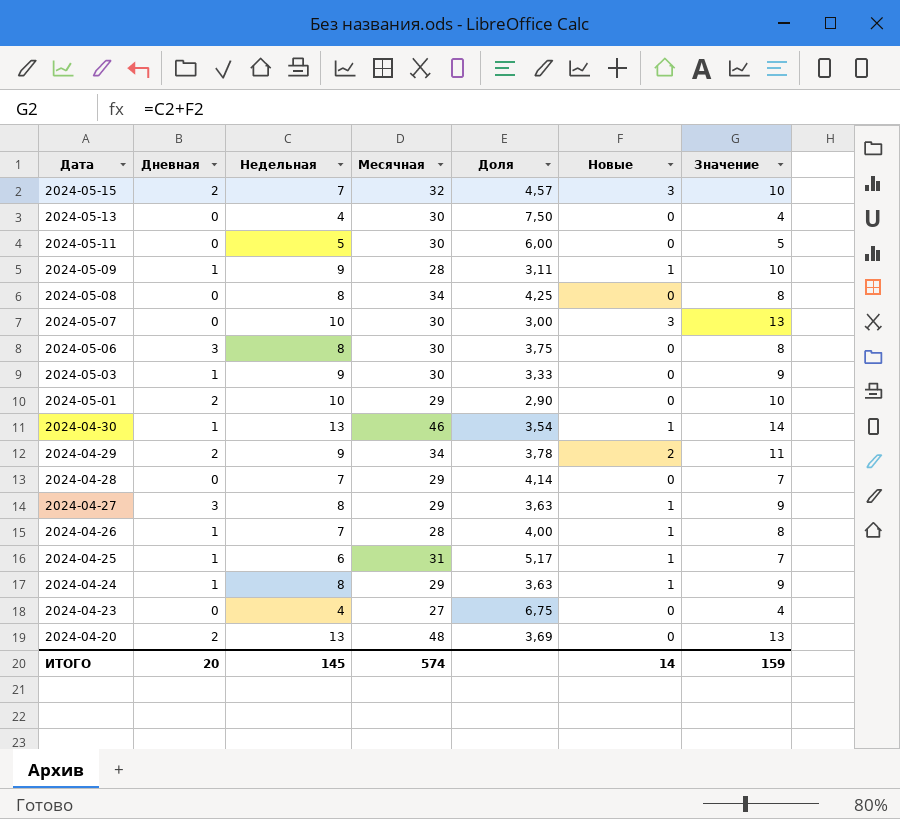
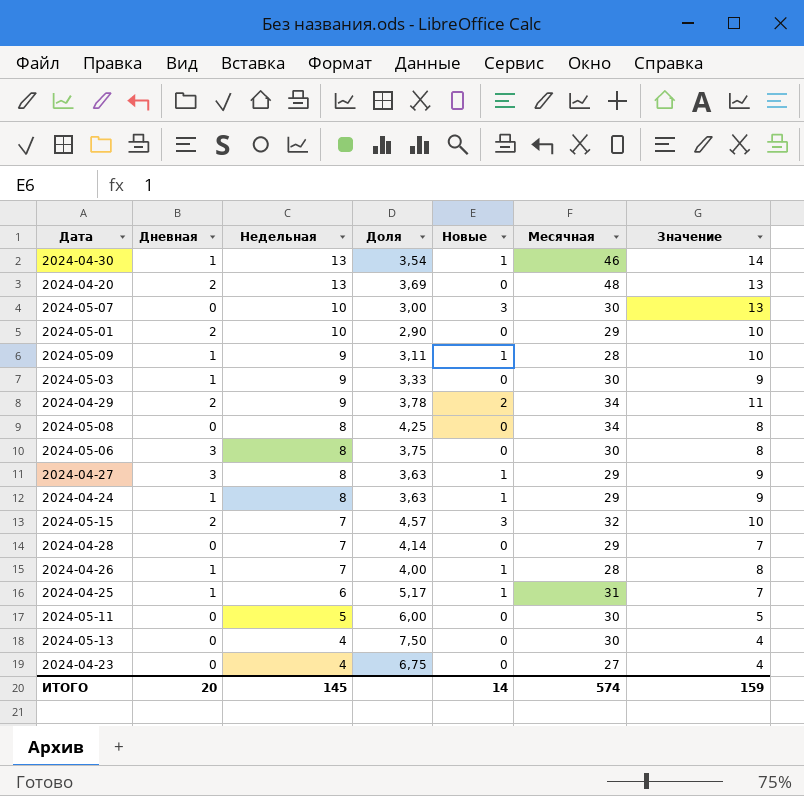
row order: Дата descending -> Недельная descending
column Месячная | position: 4 -> 6

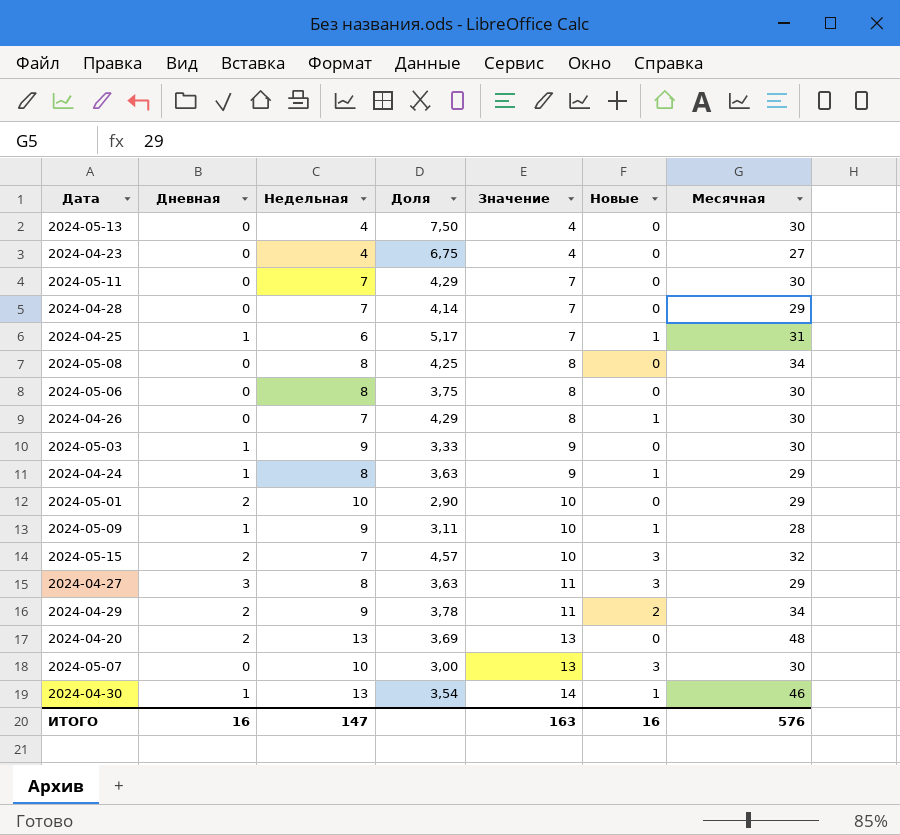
row order: Недельная descending -> Значение ascending
column Значение | position: 7 -> 5
2024-05-11 | Недельная: 5 -> 7
2024-05-11 | Доля: 6,00 -> 4,29
2024-05-11 | Значение: 5 -> 7
2024-05-06 | Дневная: 3 -> 0
2024-04-26 | Дневная: 1 -> 0
2024-04-26 | Доля: 4,00 -> 4,29
2024-04-26 | Месячная: 28 -> 30
2024-04-27 | Значение: 9 -> 11
2024-04-27 | Новые: 1 -> 3
ИТОГО | Дневная: 20 -> 16
ИТОГО | Недельная: 145 -> 147
ИТОГО | Значение: 159 -> 163
ИТОГО | Новые: 14 -> 16
ИТОГО | Месячная: 574 -> 576

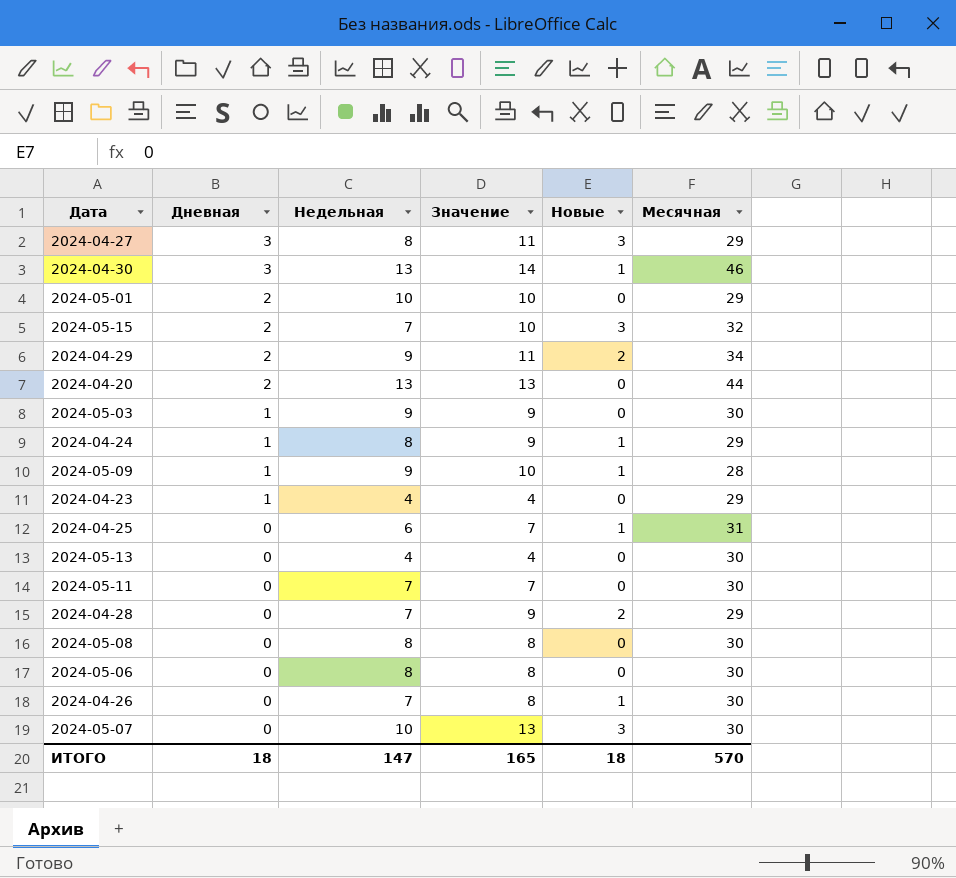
row order: Значение ascending -> Дневная descending
column Доля | formula: [Месячная] / [Недельная] -> none
2024-04-30 | Дневная: 1 -> 3
2024-04-20 | Месячная: 48 -> 44
2024-04-23 | Дневная: 0 -> 1
2024-04-23 | Месячная: 27 -> 29
2024-04-25 | Дневная: 1 -> 0
2024-04-28 | Значение: 7 -> 9
2024-04-28 | Новые: 0 -> 2
2024-05-08 | Месячная: 34 -> 30
ИТОГО | Дневная: 16 -> 18
ИТОГО | Значение: 163 -> 165
ИТОГО | Новые: 16 -> 18
ИТОГО | Месячная: 576 -> 570

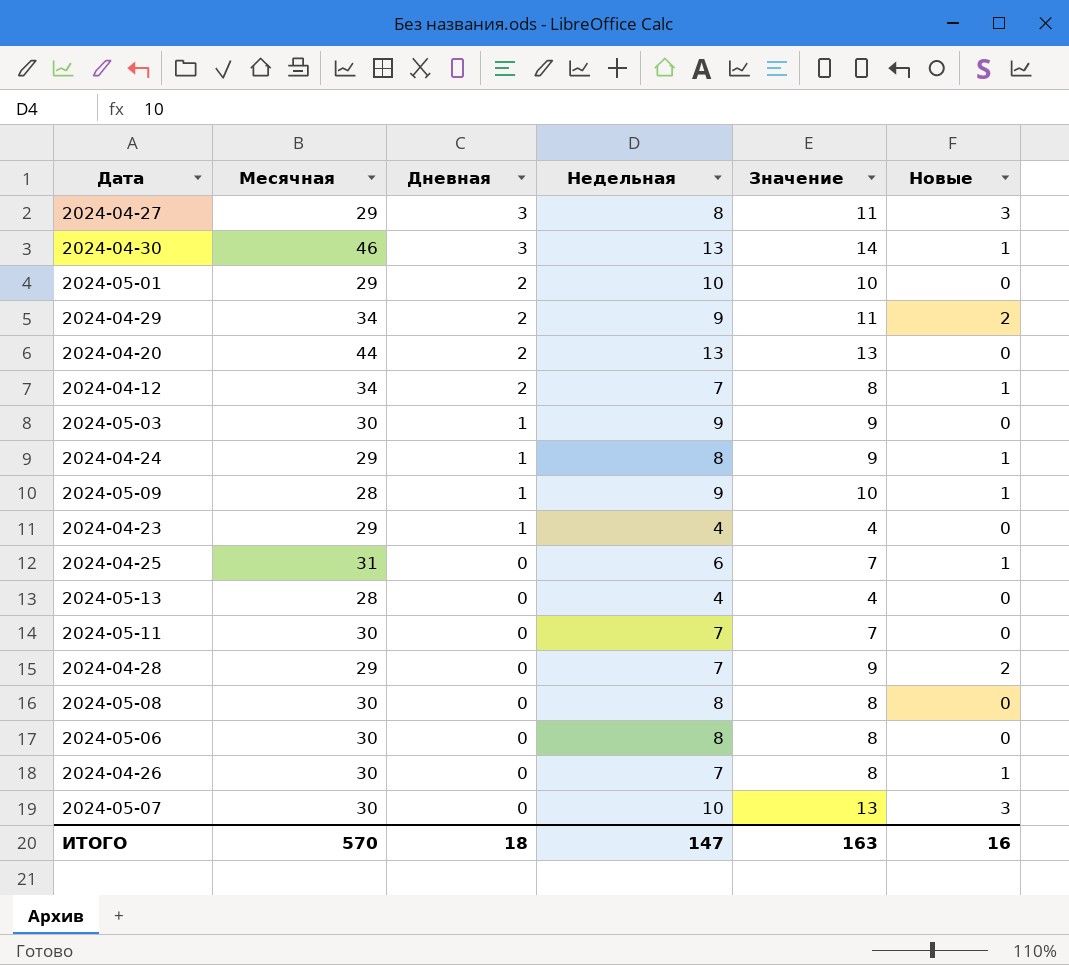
column Месячная | position: 6 -> 2
row 2024-05-15: 2 | 7 | 10 | 3 | 32 -> none
row 2024-04-12: none -> 34 | 2 | 7 | 8 | 1
2024-05-13 | Месячная: 30 -> 28
ИТОГО | Значение: 165 -> 163
ИТОГО | Новые: 18 -> 16

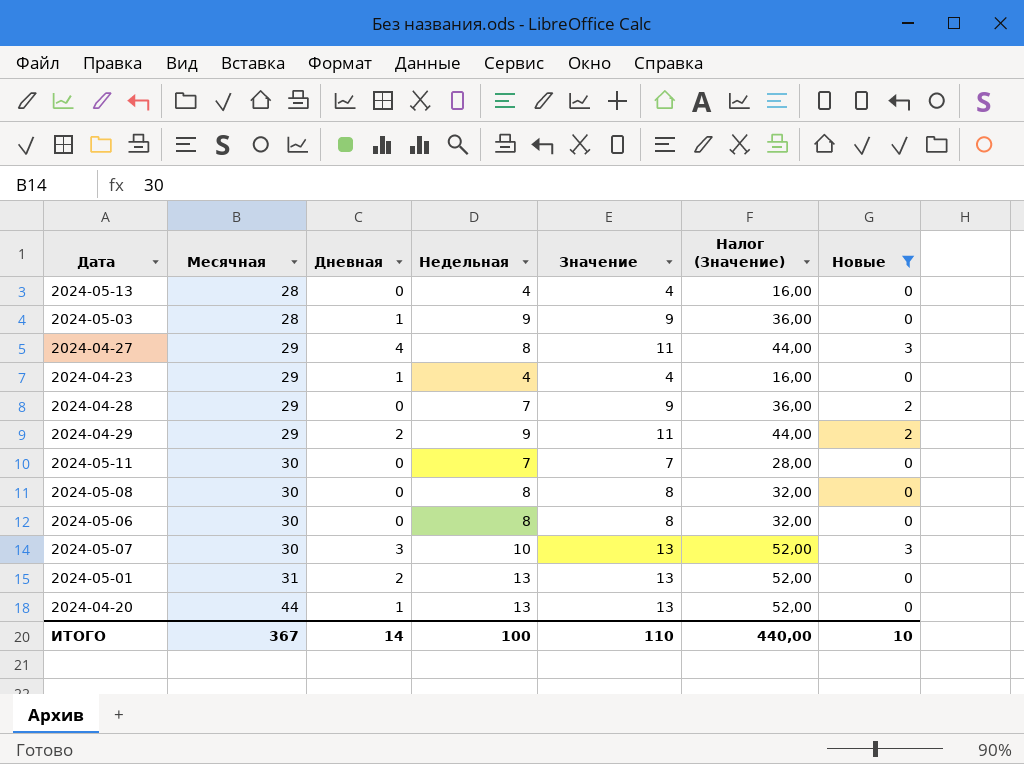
filter: none -> Новые != 1
row order: Дневная descending -> Месячная ascending
column Налог (Значение) | formula: none -> [Значение] * 4
2024-05-03 | Месячная: 30 -> 28
2024-04-27 | Дневная: 3 -> 4
2024-04-29 | Месячная: 34 -> 29
2024-05-07 | Дневная: 0 -> 3
2024-05-01 | Месячная: 29 -> 31
2024-05-01 | Недельная: 10 -> 13
2024-05-01 | Значение: 10 -> 13
2024-04-20 | Дневная: 2 -> 1
ИТОГО | Месячная: 570 -> 367
ИТОГО | Дневная: 18 -> 14
ИТОГО | Недельная: 147 -> 100
ИТОГО | Значение: 163 -> 110
ИТОГО | Новые: 16 -> 10

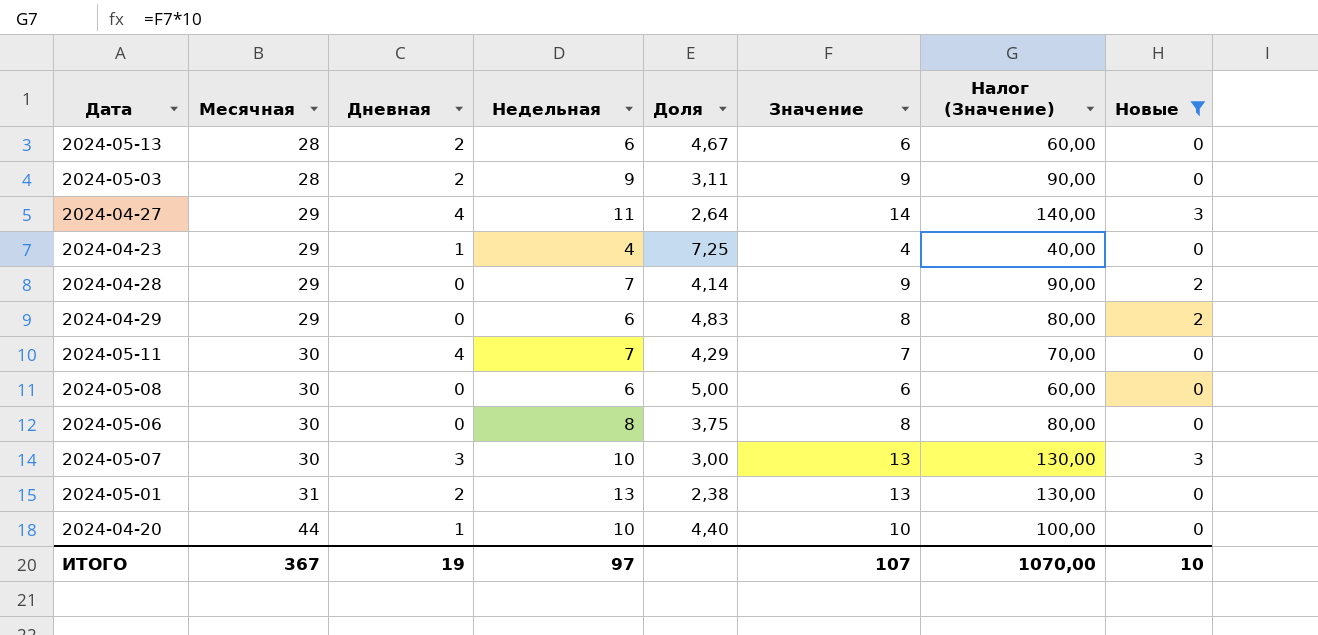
column Доля | formula: none -> [Месячная] / [Недельная]
column Налог (Значение) | formula: [Значение] * 4 -> [Значение] * 10
2024-05-13 | Дневная: 0 -> 2
2024-05-13 | Недельная: 4 -> 6
2024-05-13 | Значение: 4 -> 6
2024-05-03 | Дневная: 1 -> 2
2024-04-27 | Недельная: 8 -> 11
2024-04-27 | Значение: 11 -> 14
2024-04-29 | Дневная: 2 -> 0
2024-04-29 | Недельная: 9 -> 6
2024-04-29 | Значение: 11 -> 8
2024-05-11 | Дневная: 0 -> 4
2024-05-08 | Недельная: 8 -> 6
2024-05-08 | Значение: 8 -> 6
2024-04-20 | Недельная: 13 -> 10
2024-04-20 | Значение: 13 -> 10
ИТОГО | Дневная: 14 -> 19
ИТОГО | Недельная: 100 -> 97
ИТОГО | Значение: 110 -> 107
ИТОГО | Налог (Значение): 440,00 -> 1070,00

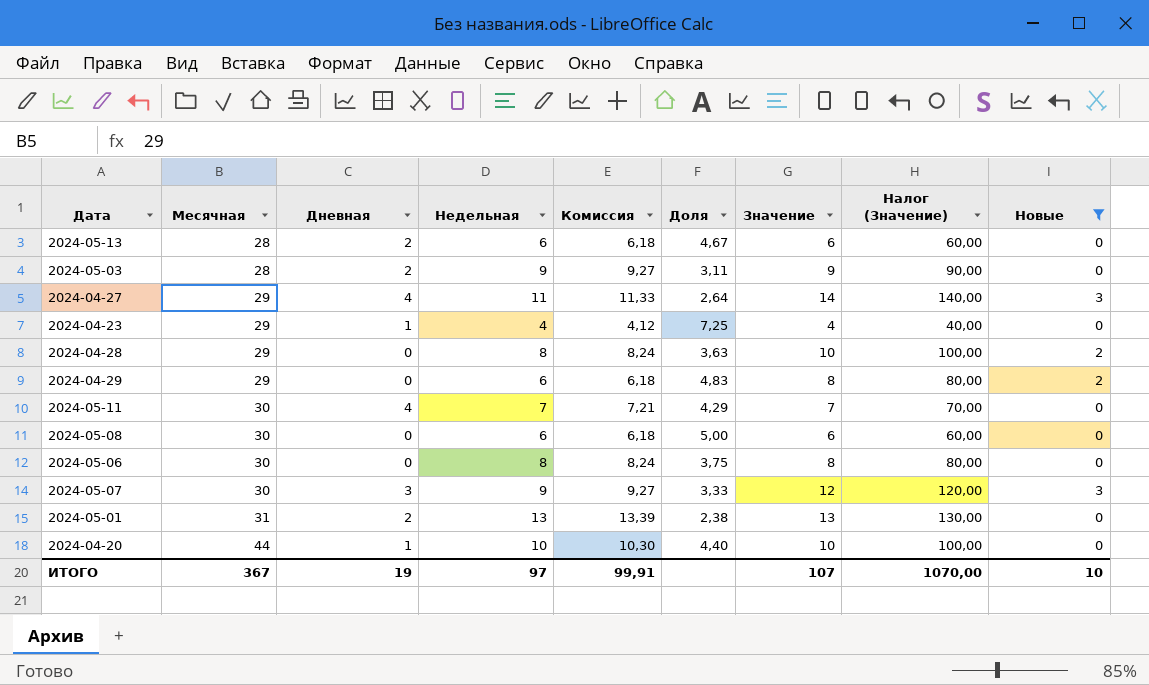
column Комиссия | formula: none -> [Недельная] * 1,03
2024-04-28 | Недельная: 7 -> 8
2024-04-28 | Доля: 4,14 -> 3,63
2024-04-28 | Значение: 9 -> 10
2024-04-28 | Налог (Значение): 90,00 -> 100,00
2024-05-07 | Недельная: 10 -> 9
2024-05-07 | Доля: 3,00 -> 3,33
2024-05-07 | Значение: 13 -> 12
2024-05-07 | Налог (Значение): 130,00 -> 120,00

